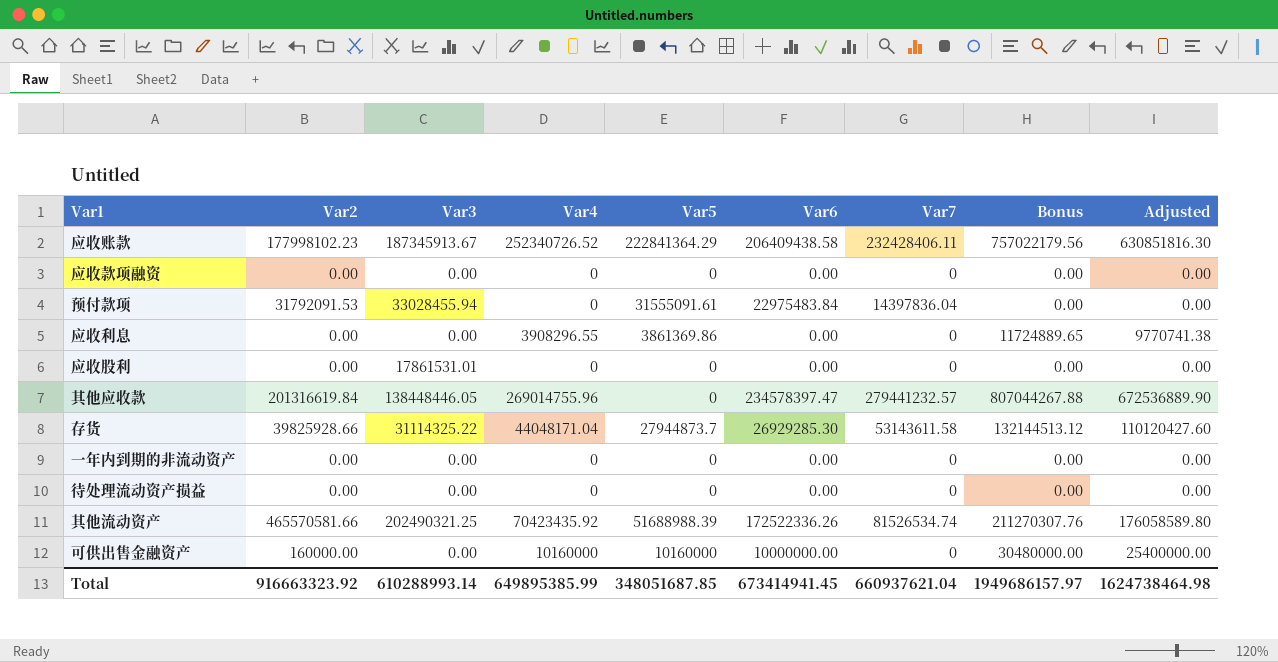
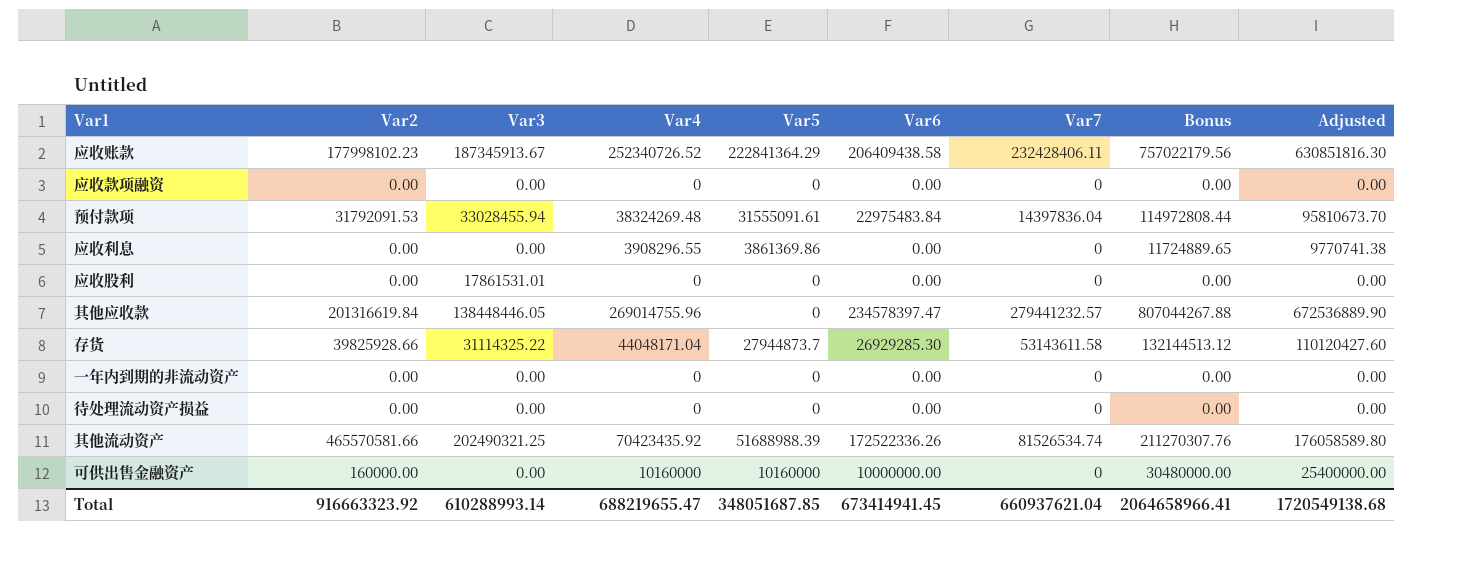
预付款项 | Var4: 0 -> 38324269.48
预付款项 | Bonus: 0.00 -> 114972808.44
预付款项 | Adjusted: 0.00 -> 95810673.70
Total | Var4: 649895385.99 -> 688219655.47
Total | Bonus: 1949686157.97 -> 2064658966.41
Total | Adjusted: 1624738464.98 -> 1720549138.68

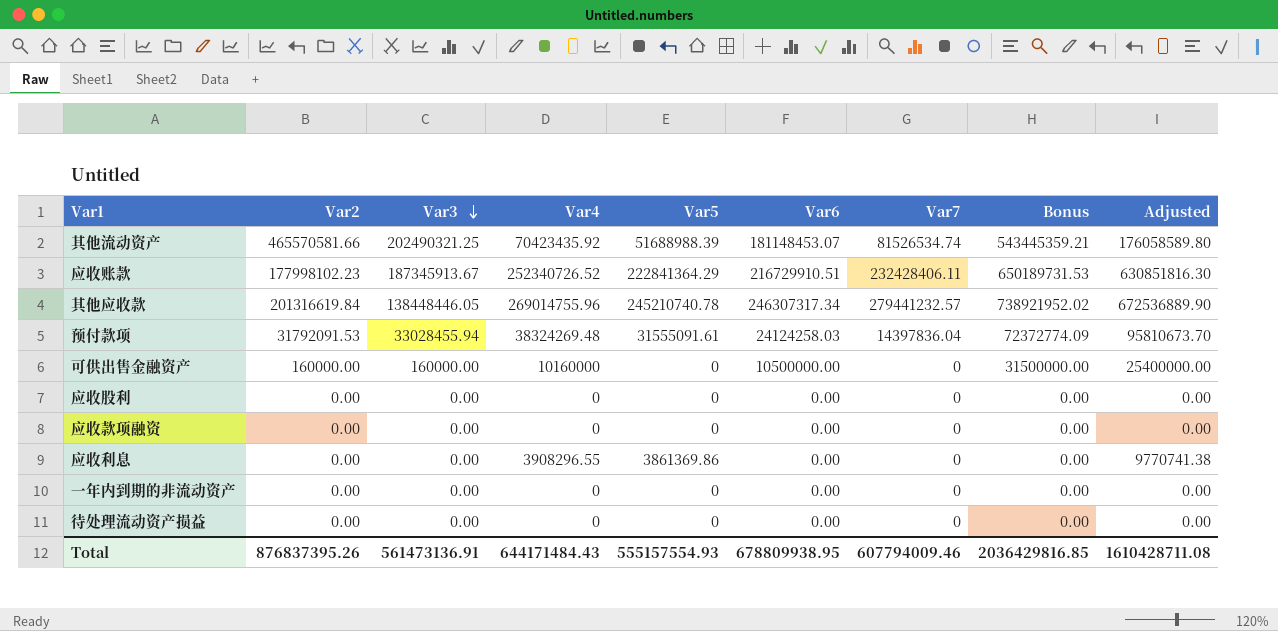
row order: none -> Var3 descending
column Bonus | formula: [Var4] * 3 -> [Var6] * 3
row 存货: 39825928.66 | 31114325.22 | 44048171.04 | 27944873.7 | 26929285.30 | 53143611.58 | 132144513.12 | 110120427.60 -> none
其他流动资产 | Var6: 172522336.26 -> 181148453.07
应收账款 | Var6: 206409438.58 -> 216729910.51
其他应收款 | Var5: 0 -> 245210740.78
其他应收款 | Var6: 234578397.47 -> 246307317.34
预付款项 | Var6: 22975483.84 -> 24124258.03
可供出售金融资产 | Var3: 0.00 -> 160000.00
可供出售金融资产 | Var5: 10160000 -> 0
可供出售金融资产 | Var6: 10000000.00 -> 10500000.00
应收股利 | Var3: 17861531.01 -> 0.00
Total | Var2: 916663323.92 -> 876837395.26
Total | Var3: 610288993.14 -> 561473136.91
Total | Var4: 688219655.47 -> 644171484.43
Total | Var5: 348051687.85 -> 555157554.93
Total | Var6: 673414941.45 -> 678809938.95
Total | Var7: 660937621.04 -> 607794009.46
Total | Bonus: 2064658966.41 -> 2036429816.85
Total | Adjusted: 1720549138.68 -> 1610428711.08

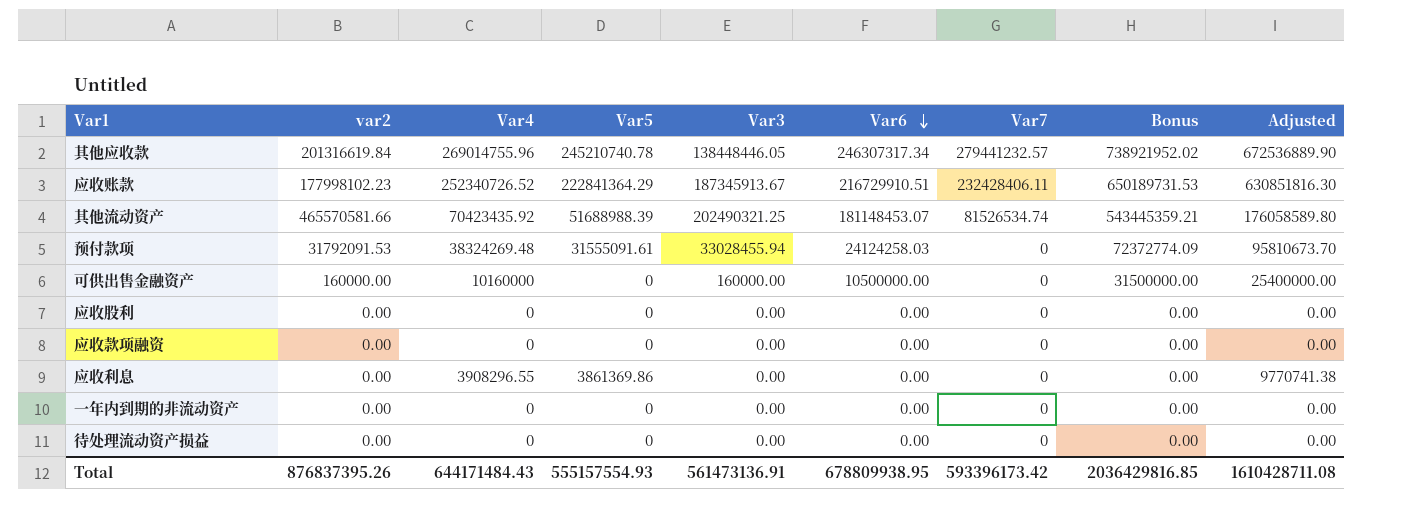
row order: Var3 descending -> Var6 descending
column name: Var2 -> var2
column Var3 | position: 3 -> 5
预付款项 | Var7: 14397836.04 -> 0
Total | Var7: 607794009.46 -> 593396173.42

